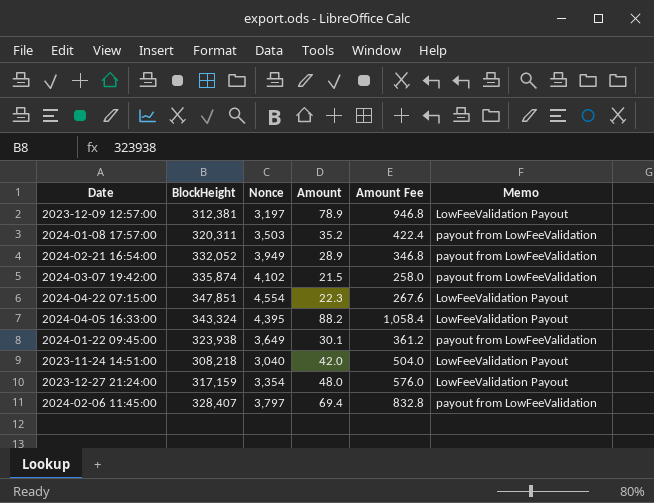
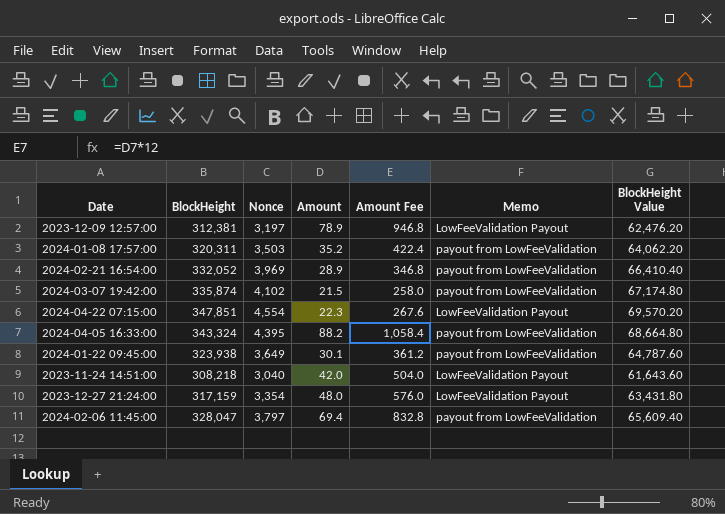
column BlockHeight Value | formula: none -> [BlockHeight] * 0.2
2024-02-21 16:54:00 | Nonce: 3,949 -> 3,969
2024-04-05 16:33:00 | Memo: LowFeeValidation Payout -> payout from LowFeeValidation
2024-02-06 11:45:00 | BlockHeight: 328,407 -> 328,047

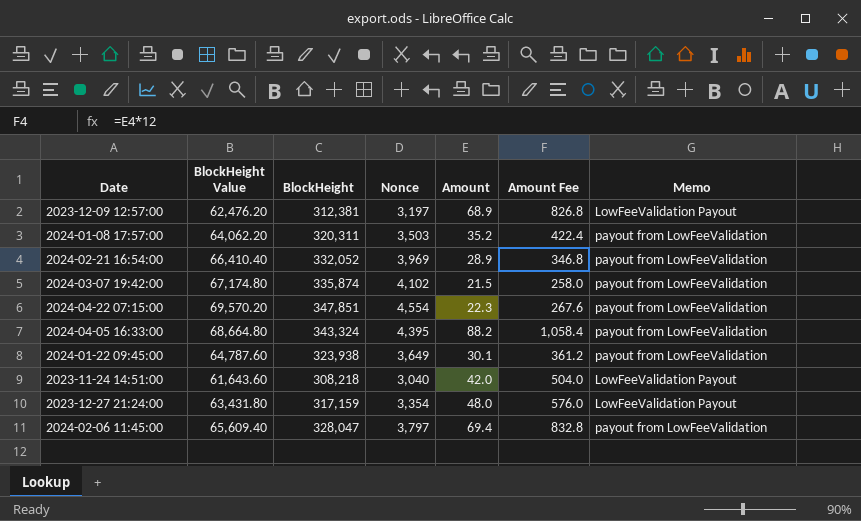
column BlockHeight Value | position: 7 -> 2
2023-12-09 12:57:00 | Amount: 78.9 -> 68.9
2023-12-09 12:57:00 | Amount Fee: 946.8 -> 826.8
2024-04-22 07:15:00 | Memo: LowFeeValidation Payout -> payout from LowFeeValidation

